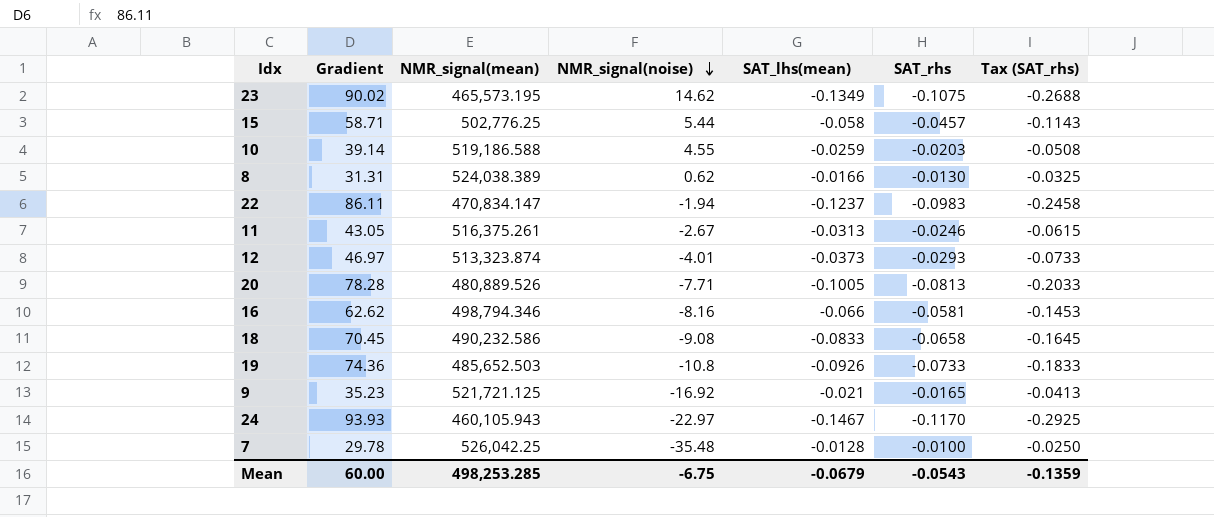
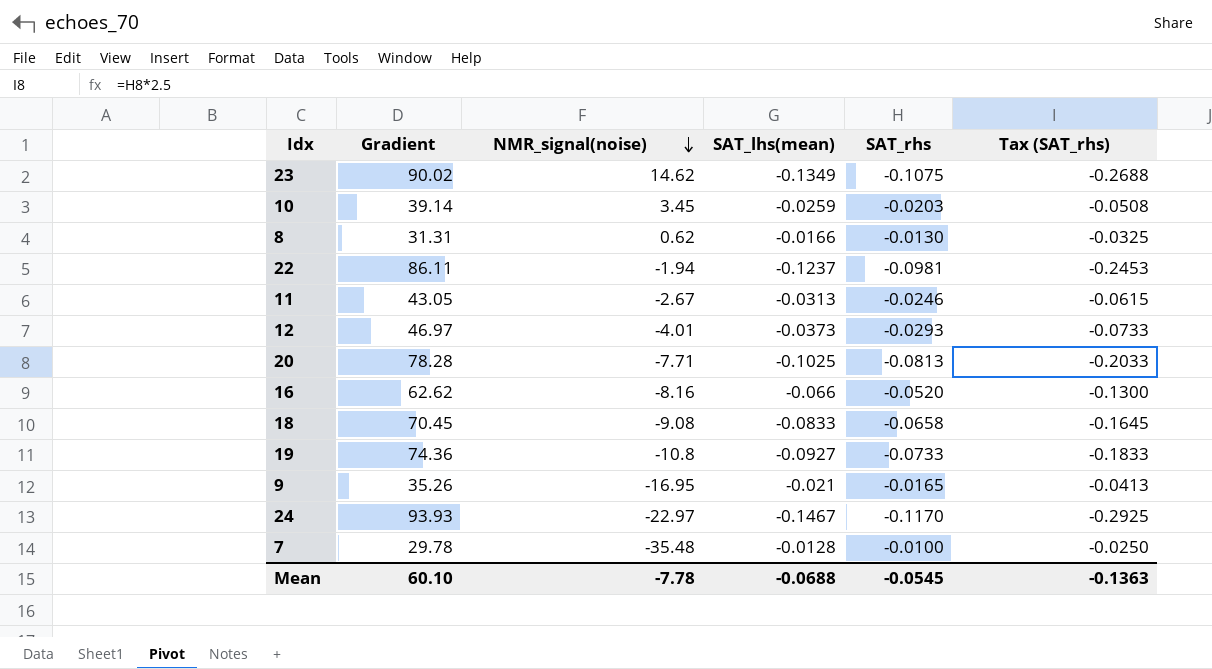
column NMR_signal(mean) | position: 3 -> none
row 15: 58.71 | 502,776.25 | 5.44 | -0.058 | -0.0457 | -0.1143 -> none
10 | NMR_signal(noise): 4.55 -> 3.45
22 | SAT_rhs: -0.0983 -> -0.0981
22 | Tax (SAT_rhs): -0.2458 -> -0.2453
20 | SAT_lhs(mean): -0.1005 -> -0.1025
16 | SAT_rhs: -0.0581 -> -0.0520
16 | Tax (SAT_rhs): -0.1453 -> -0.1300
19 | SAT_lhs(mean): -0.0926 -> -0.0927
9 | Gradient: 35.23 -> 35.26
9 | NMR_signal(noise): -16.92 -> -16.95
Mean | Gradient: 60.00 -> 60.10
Mean | NMR_signal(noise): -6.75 -> -7.78
Mean | SAT_lhs(mean): -0.0679 -> -0.0688
Mean | SAT_rhs: -0.0543 -> -0.0545
Mean | Tax (SAT_rhs): -0.1359 -> -0.1363

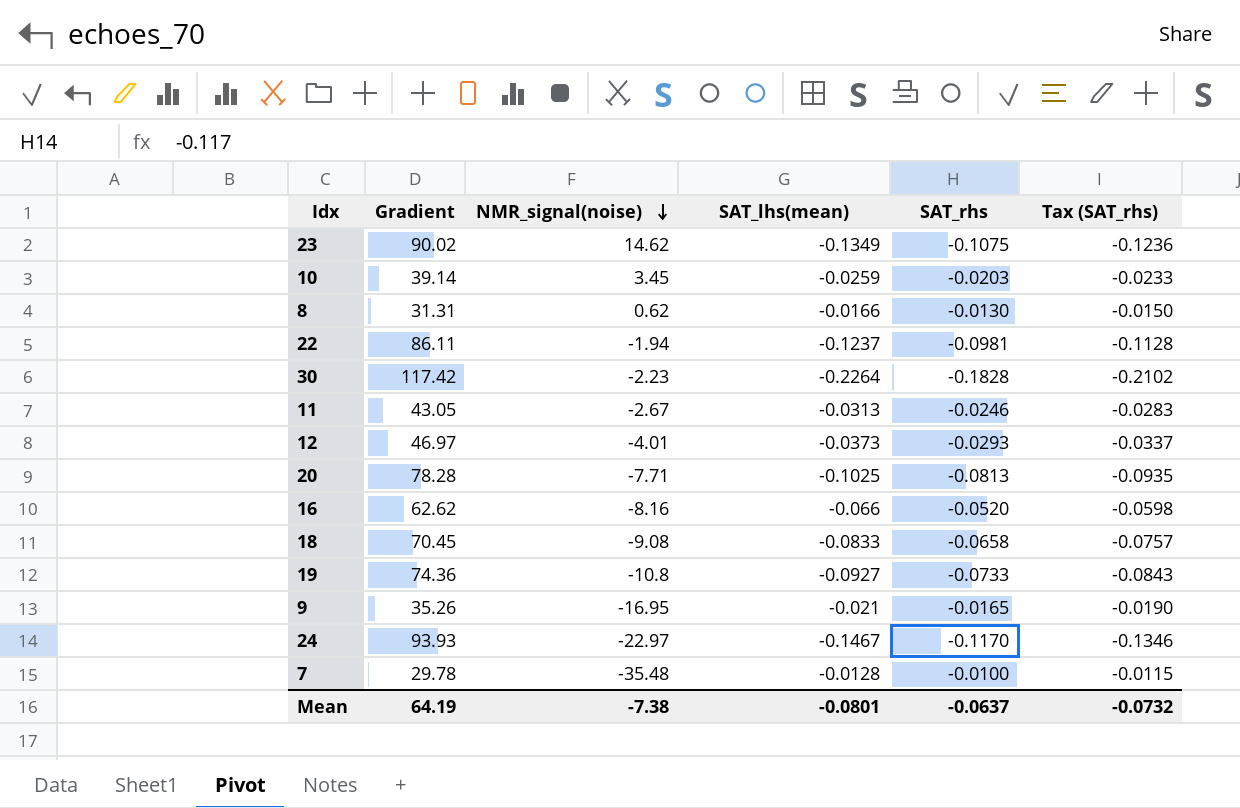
column Tax (SAT_rhs) | formula: [SAT_rhs] * 2.5 -> [SAT_rhs] * 1.15
row 30: none -> 117.42 | -2.23 | -0.2264 | -0.1828 | -0.2102
Mean | Gradient: 60.10 -> 64.19
Mean | NMR_signal(noise): -7.78 -> -7.38
Mean | SAT_lhs(mean): -0.0688 -> -0.0801
Mean | SAT_rhs: -0.0545 -> -0.0637
Mean | Tax (SAT_rhs): -0.1363 -> -0.0732

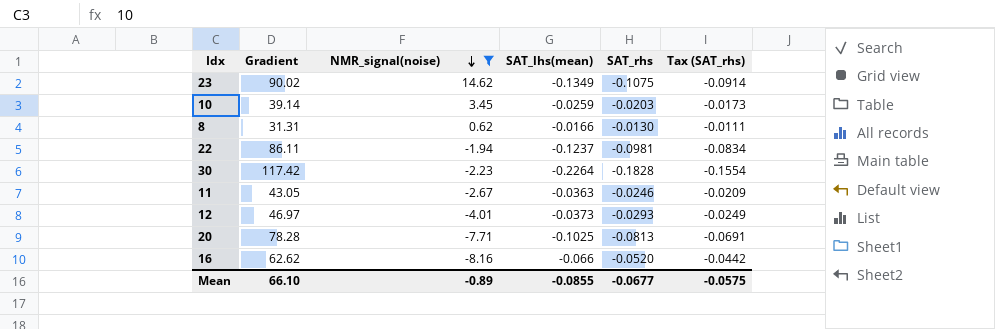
filter: none -> NMR_signal(noise) >= -8.16
column Tax (SAT_rhs) | formula: [SAT_rhs] * 1.15 -> [SAT_rhs] * 0.85
11 | SAT_lhs(mean): -0.0313 -> -0.0363
Mean | Gradient: 64.19 -> 66.10
Mean | NMR_signal(noise): -7.38 -> -0.89
Mean | SAT_lhs(mean): -0.0801 -> -0.0855
Mean | SAT_rhs: -0.0637 -> -0.0677
Mean | Tax (SAT_rhs): -0.0732 -> -0.0575

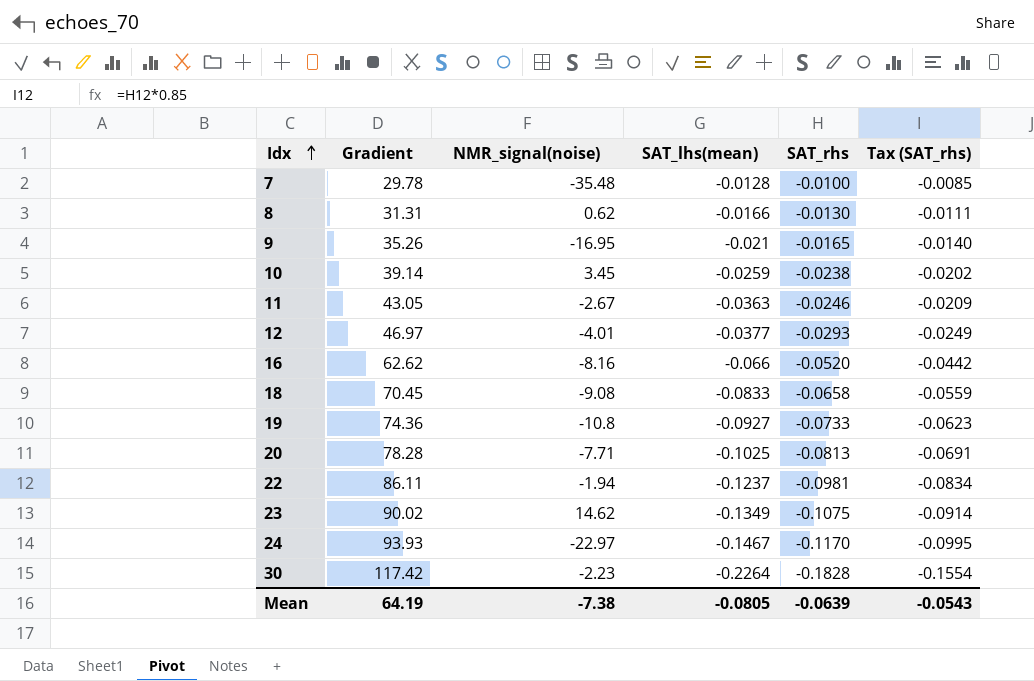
filter: NMR_signal(noise) >= -8.16 -> none
row order: NMR_signal(noise) descending -> Idx ascending
10 | SAT_rhs: -0.0203 -> -0.0238
10 | Tax (SAT_rhs): -0.0173 -> -0.0202
12 | SAT_lhs(mean): -0.0373 -> -0.0377
Mean | Gradient: 66.10 -> 64.19
Mean | NMR_signal(noise): -0.89 -> -7.38
Mean | SAT_lhs(mean): -0.0855 -> -0.0805
Mean | SAT_rhs: -0.0677 -> -0.0639
Mean | Tax (SAT_rhs): -0.0575 -> -0.0543

